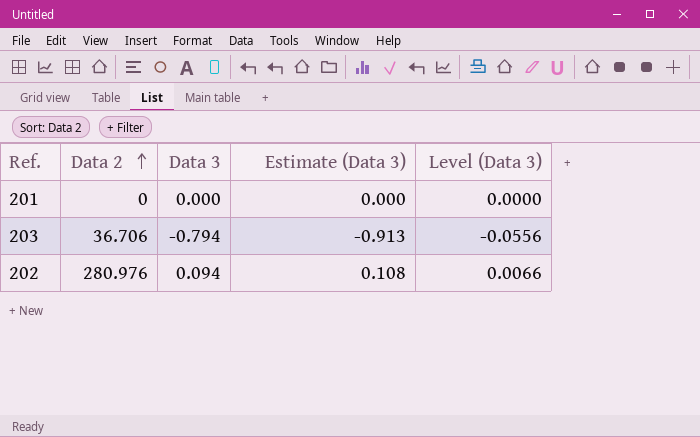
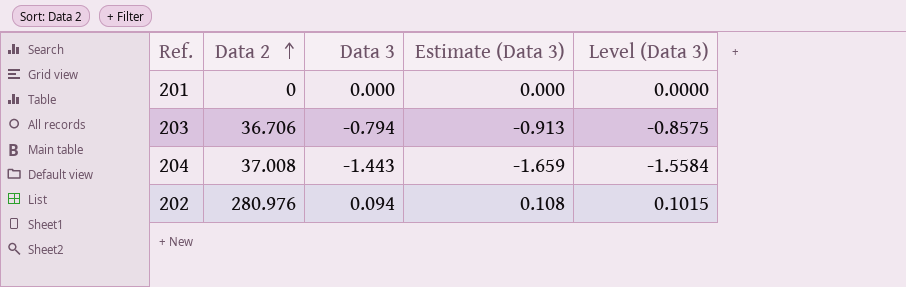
column Level (Data 3) | formula: [Data 3] * 0.07 -> [Data 3] * 1.08
row 204: none -> 37.008 | -1.443 | -1.659 | -1.5584

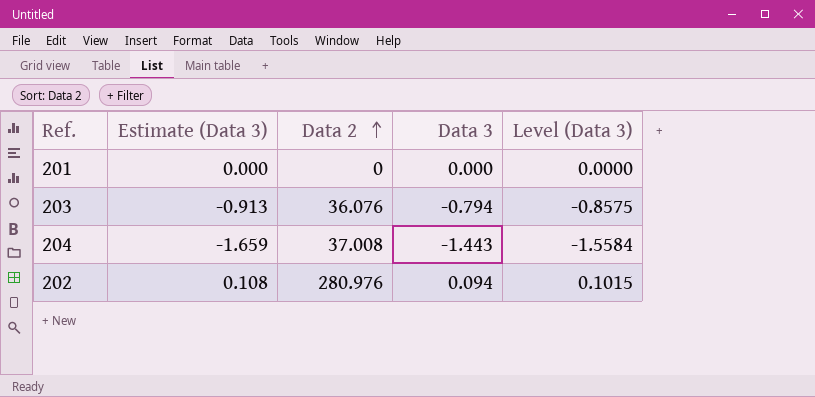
column Estimate (Data 3) | position: 4 -> 2
203 | Data 2: 36.706 -> 36.076

